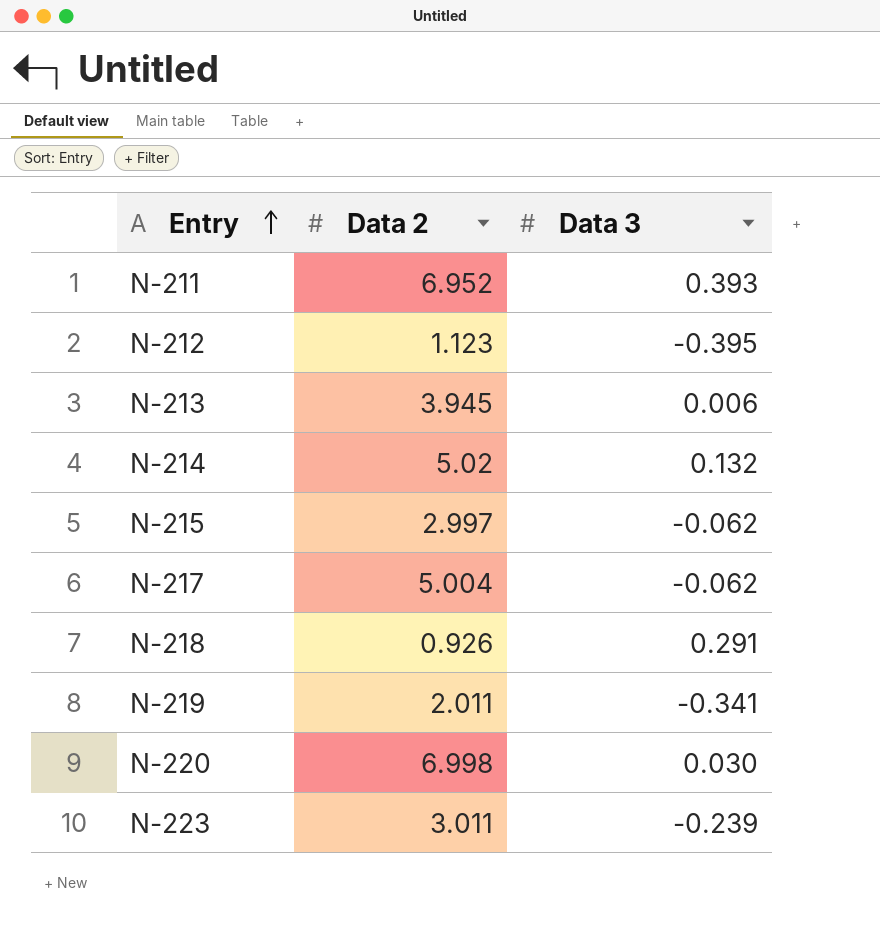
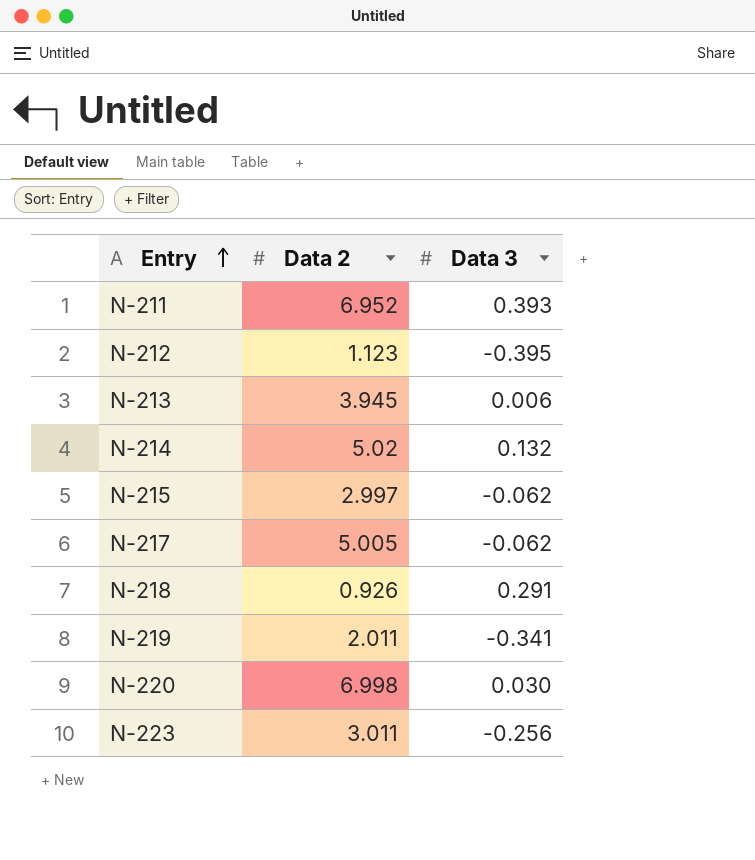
N-217 | Data 2: 5.004 -> 5.005
N-223 | Data 3: -0.239 -> -0.256

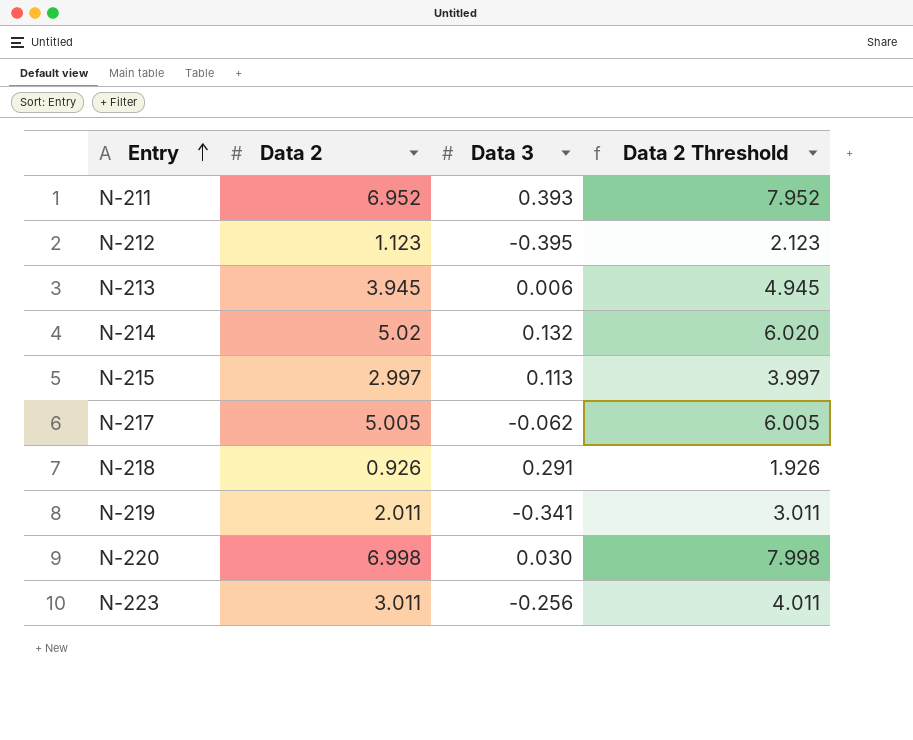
column Data 2 Threshold | formula: none -> [Data 2] + 1
N-215 | Data 3: -0.062 -> 0.113

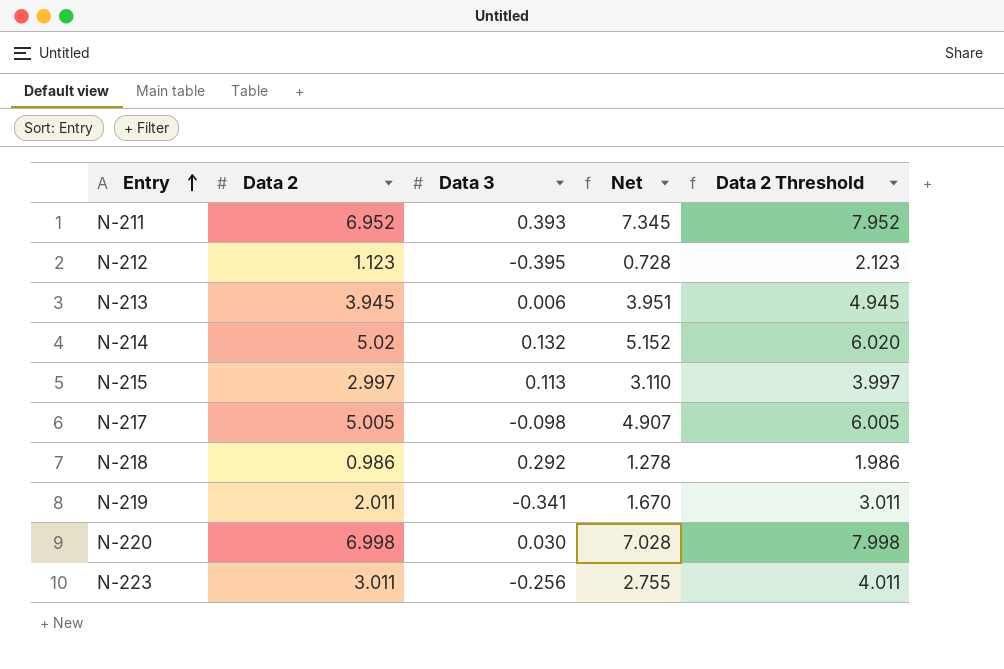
column Net | formula: none -> [Data 2] + [Data 3]
N-217 | Data 3: -0.062 -> -0.098
N-218 | Data 2: 0.926 -> 0.986
N-218 | Data 3: 0.291 -> 0.292
N-218 | Data 2 Threshold: 1.926 -> 1.986

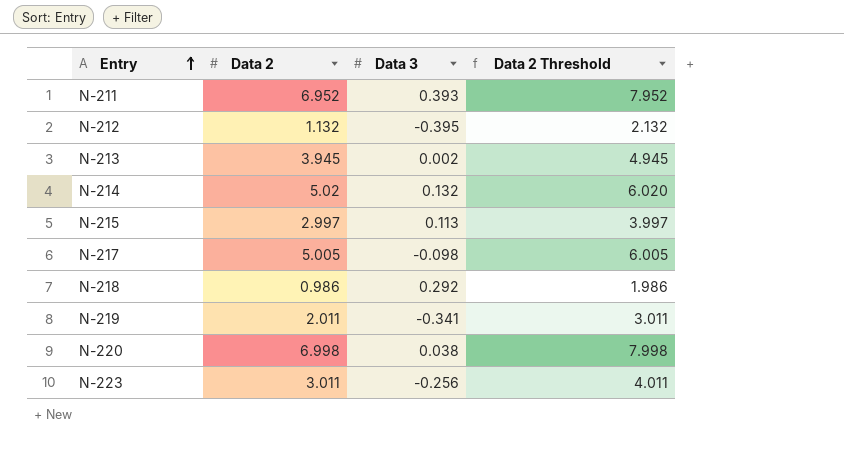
column Net | formula: [Data 2] + [Data 3] -> none
N-212 | Data 2: 1.123 -> 1.132
N-212 | Data 2 Threshold: 2.123 -> 2.132
N-213 | Data 3: 0.006 -> 0.002
N-220 | Data 3: 0.030 -> 0.038

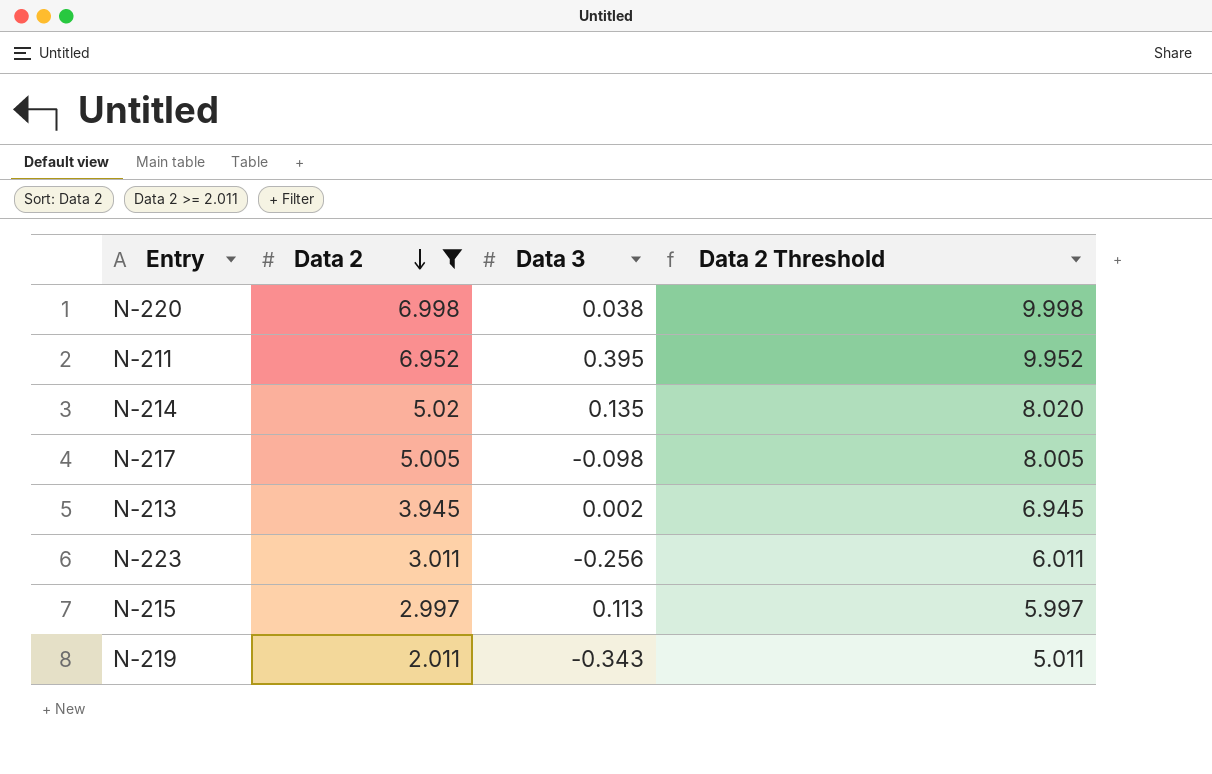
filter: none -> Data 2 >= 2.011
row order: Entry ascending -> Data 2 descending
column Data 2 Threshold | formula: [Data 2] + 1 -> [Data 2] + 3
N-211 | Data 3: 0.393 -> 0.395
N-214 | Data 3: 0.132 -> 0.135
N-219 | Data 3: -0.341 -> -0.343

